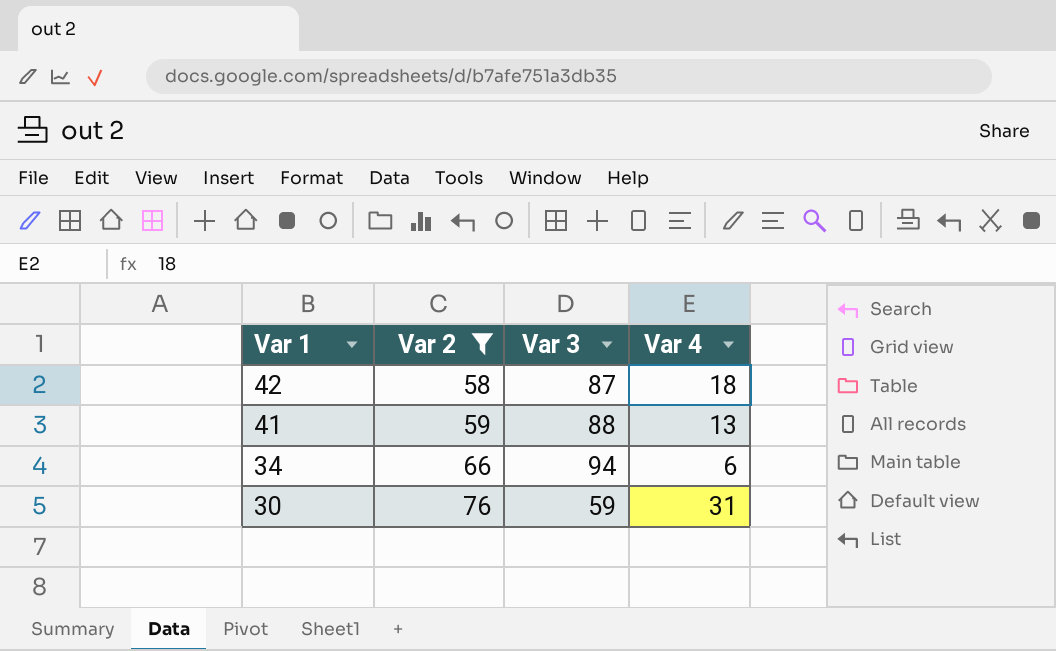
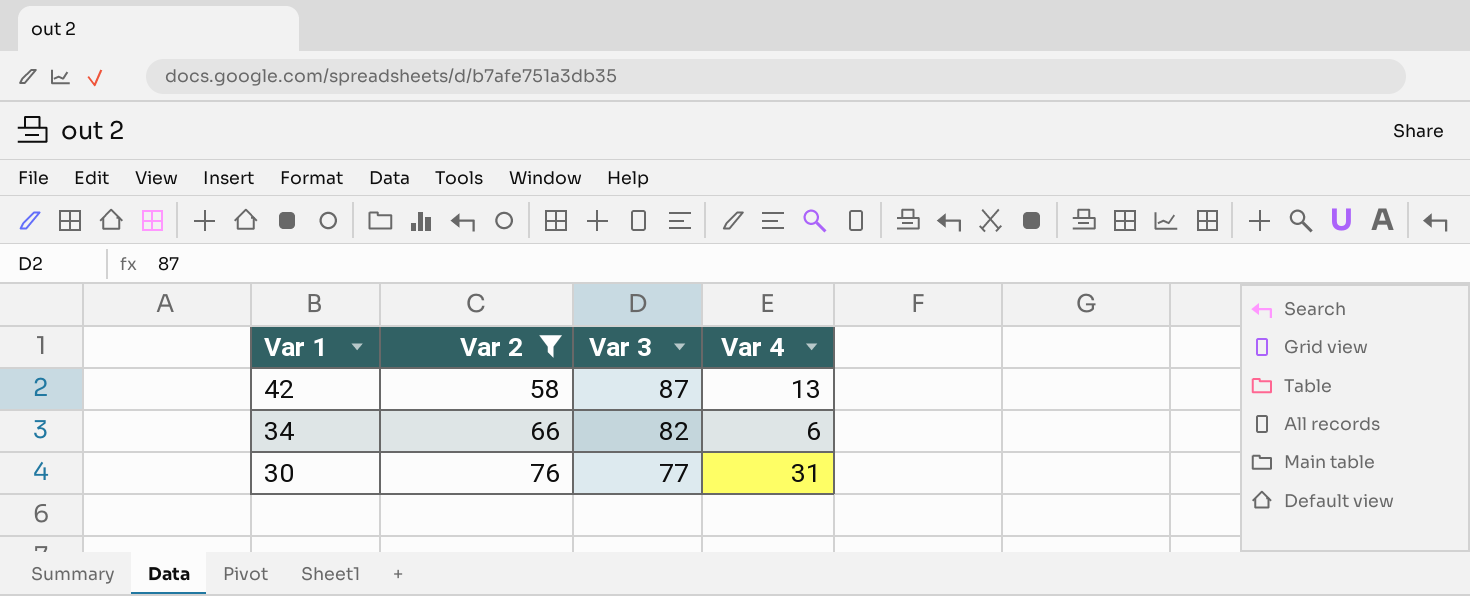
row 41: 59 | 88 | 13 -> none
42 | Var 4: 18 -> 13
34 | Var 3: 94 -> 82
30 | Var 3: 59 -> 77

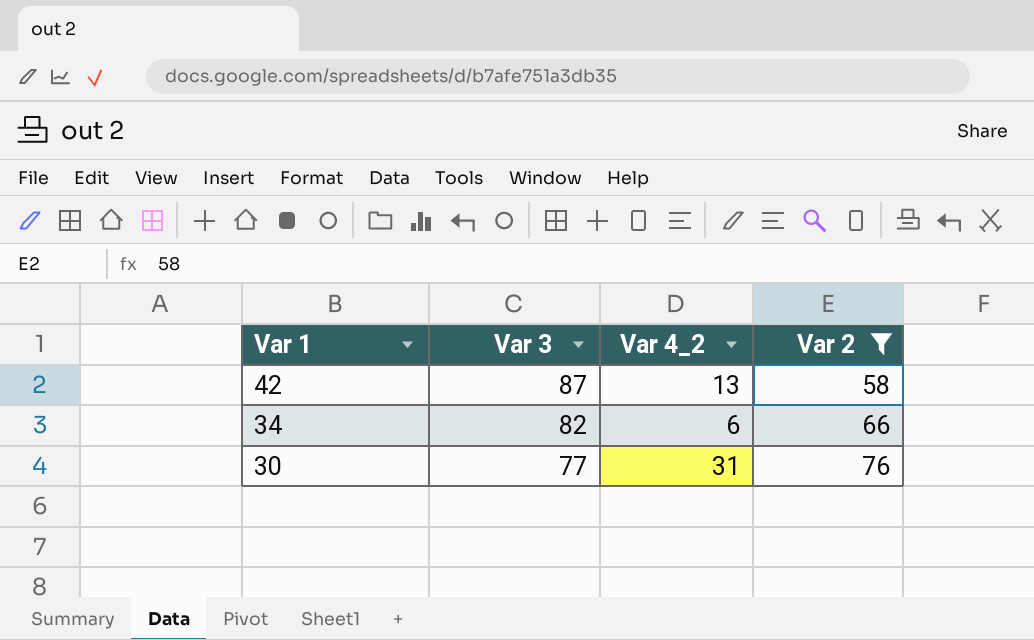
column name: Var 4 -> Var 4_2
column Var 2 | position: 2 -> 4

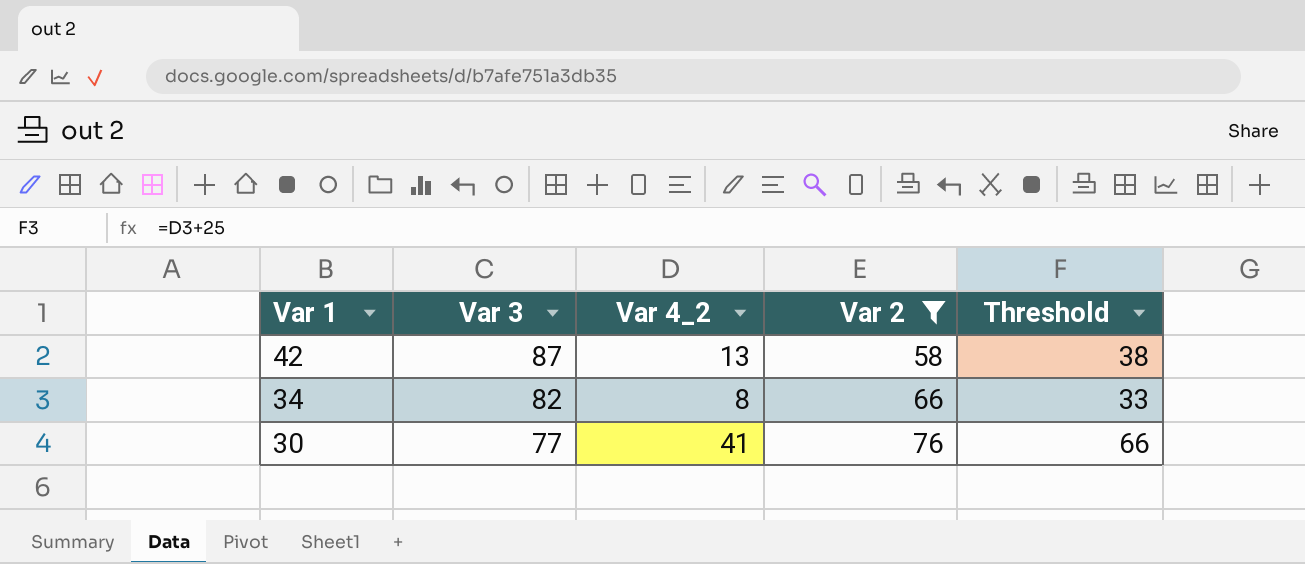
column Threshold | formula: none -> [Var 4_2] + 25
34 | Var 4_2: 6 -> 8
30 | Var 4_2: 31 -> 41

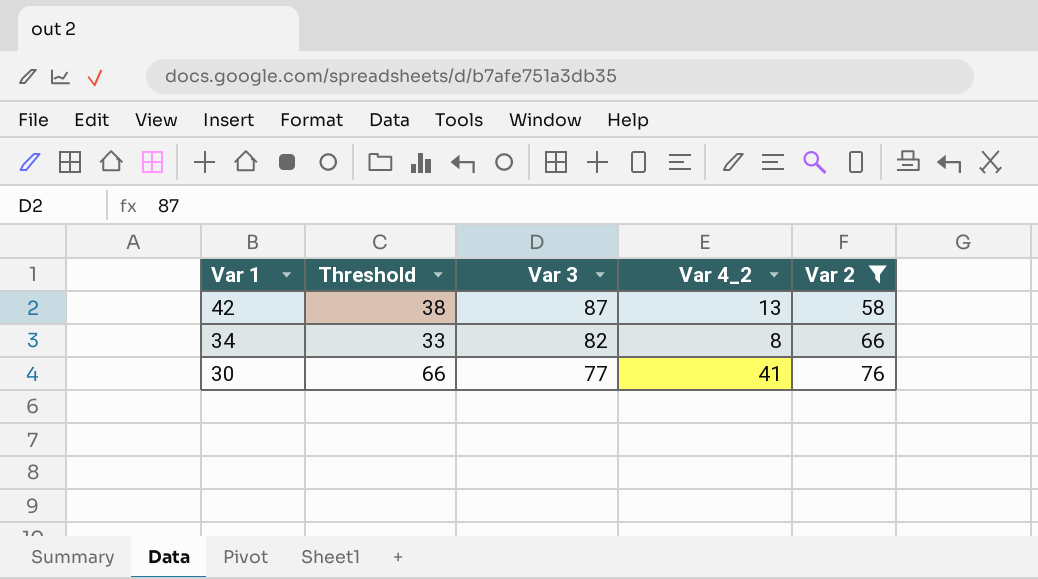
column Threshold | position: 5 -> 2

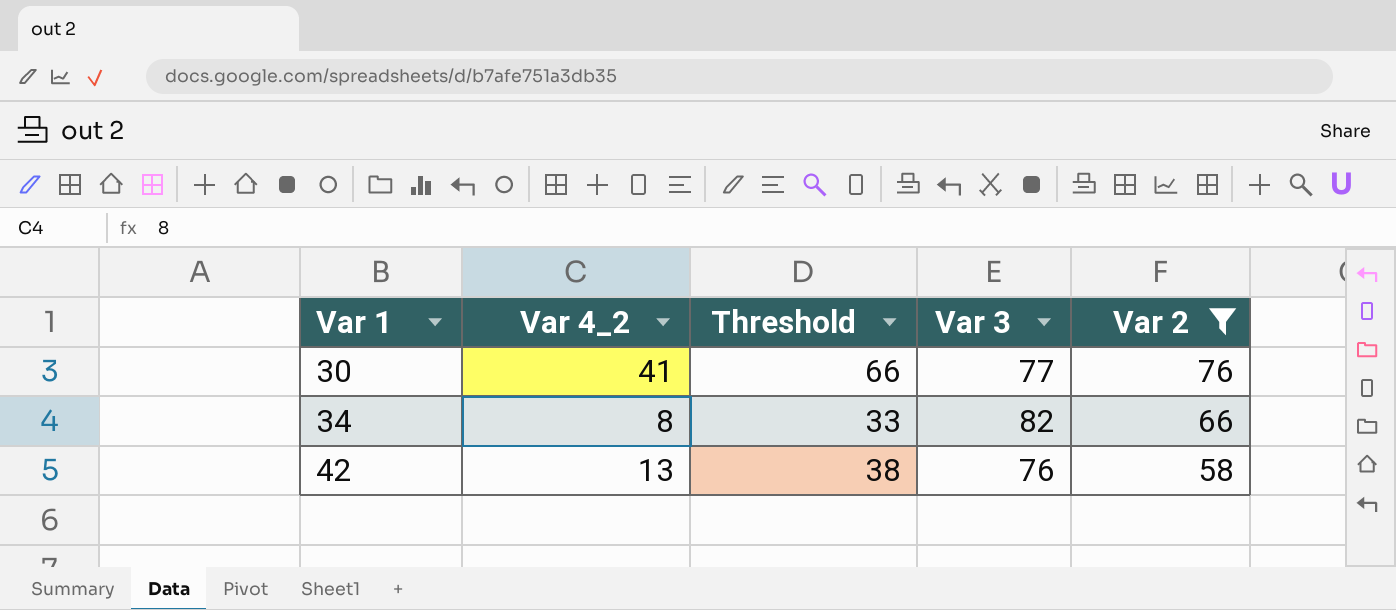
row order: Var 1 descending -> Var 1 ascending
column Var 4_2 | position: 4 -> 2
42 | Var 3: 87 -> 76

